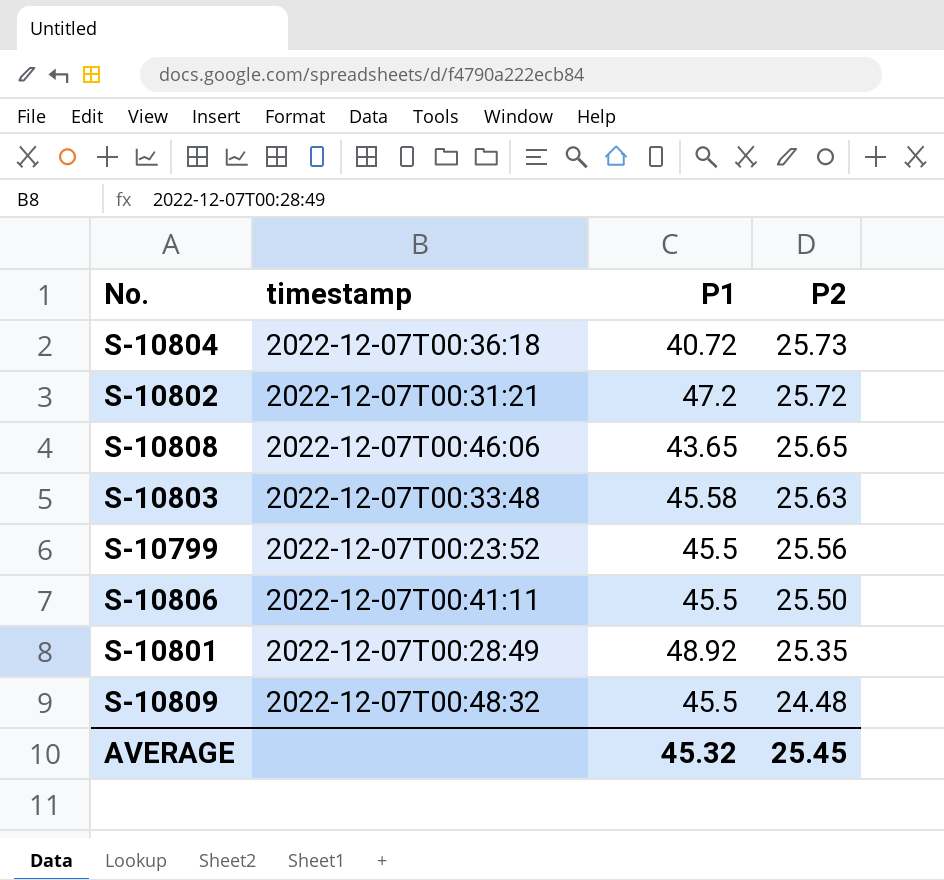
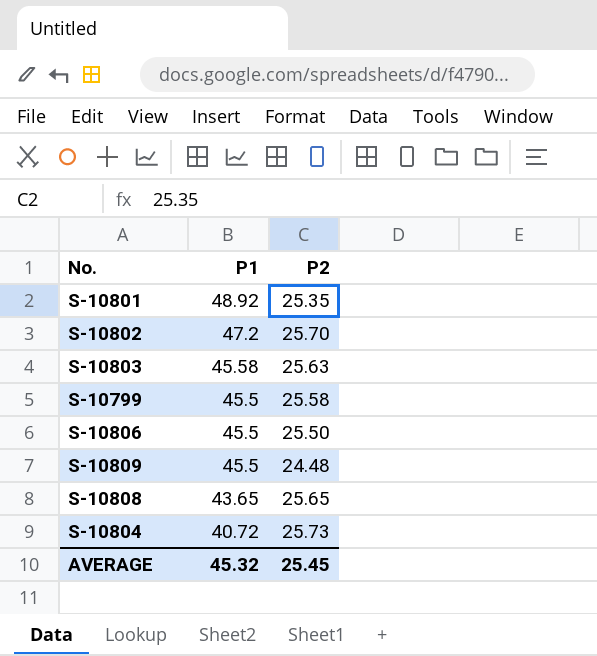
row order: P2 descending -> P1 descending
column timestamp | position: 2 -> none
S-10802 | P2: 25.72 -> 25.70
S-10799 | P2: 25.56 -> 25.58

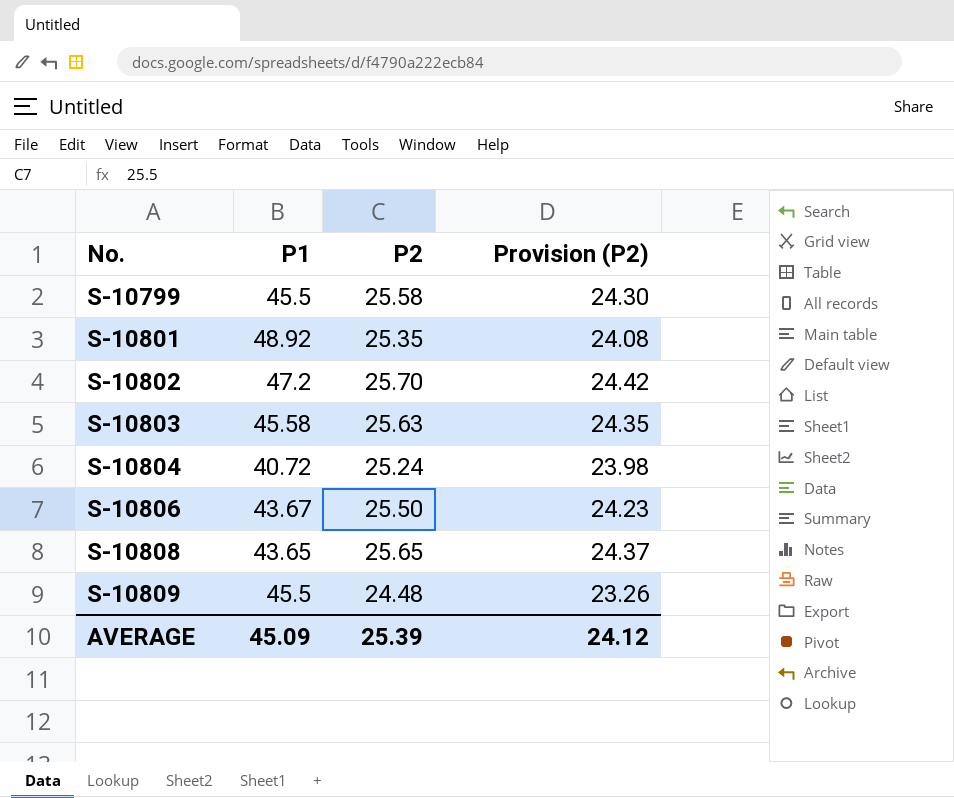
row order: P1 descending -> No. ascending
column Provision (P2) | formula: none -> [P2] * 0.95
S-10804 | P2: 25.73 -> 25.24
S-10806 | P1: 45.5 -> 43.67
AVERAGE | P1: 45.32 -> 45.09
AVERAGE | P2: 25.45 -> 25.39

